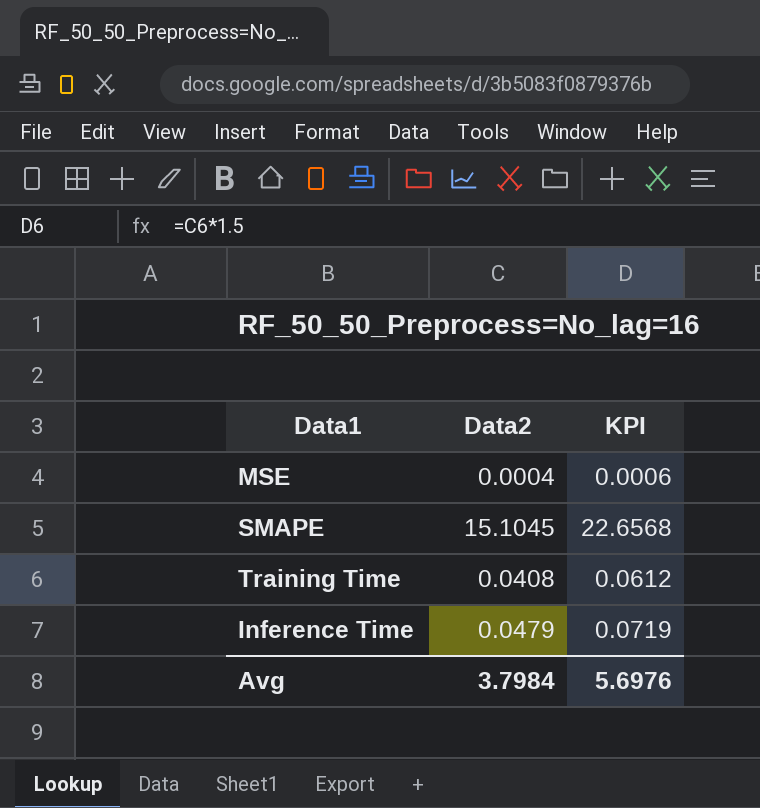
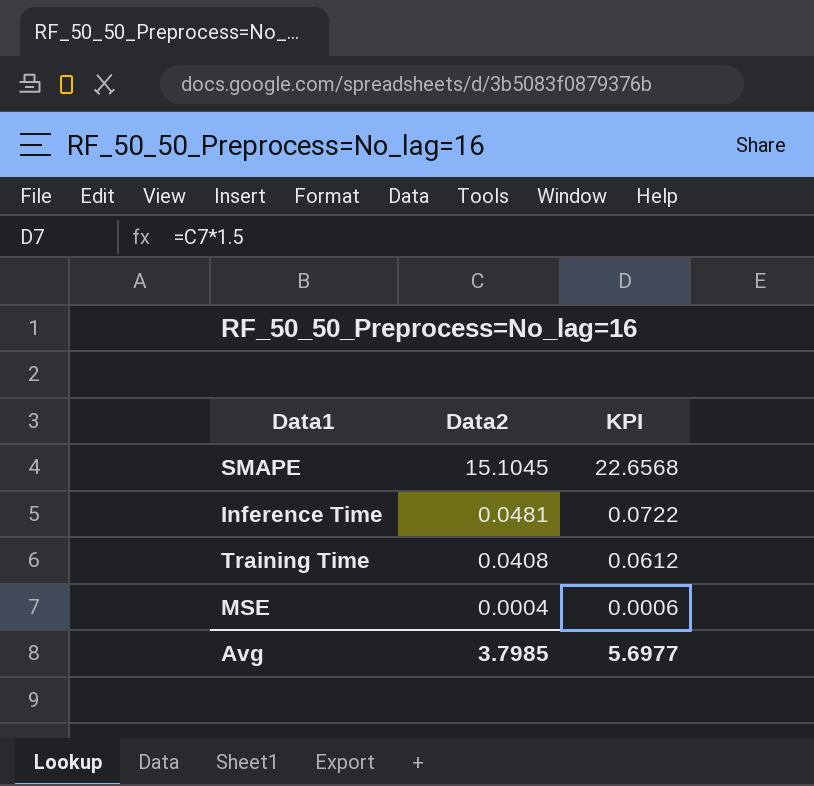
row order: none -> Data2 descending
Inference Time | Data2: 0.0479 -> 0.0481
Inference Time | KPI: 0.0719 -> 0.0722
Avg | Data2: 3.7984 -> 3.7985
Avg | KPI: 5.6976 -> 5.6977

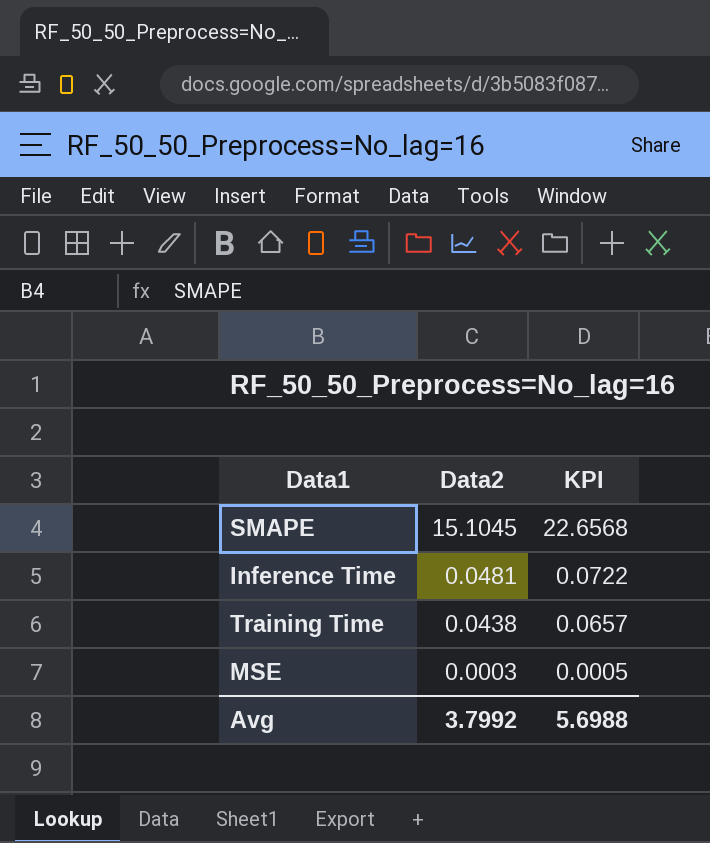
Training Time | Data2: 0.0408 -> 0.0438
Training Time | KPI: 0.0612 -> 0.0657
MSE | Data2: 0.0004 -> 0.0003
MSE | KPI: 0.0006 -> 0.0005
Avg | Data2: 3.7985 -> 3.7992
Avg | KPI: 5.6977 -> 5.6988

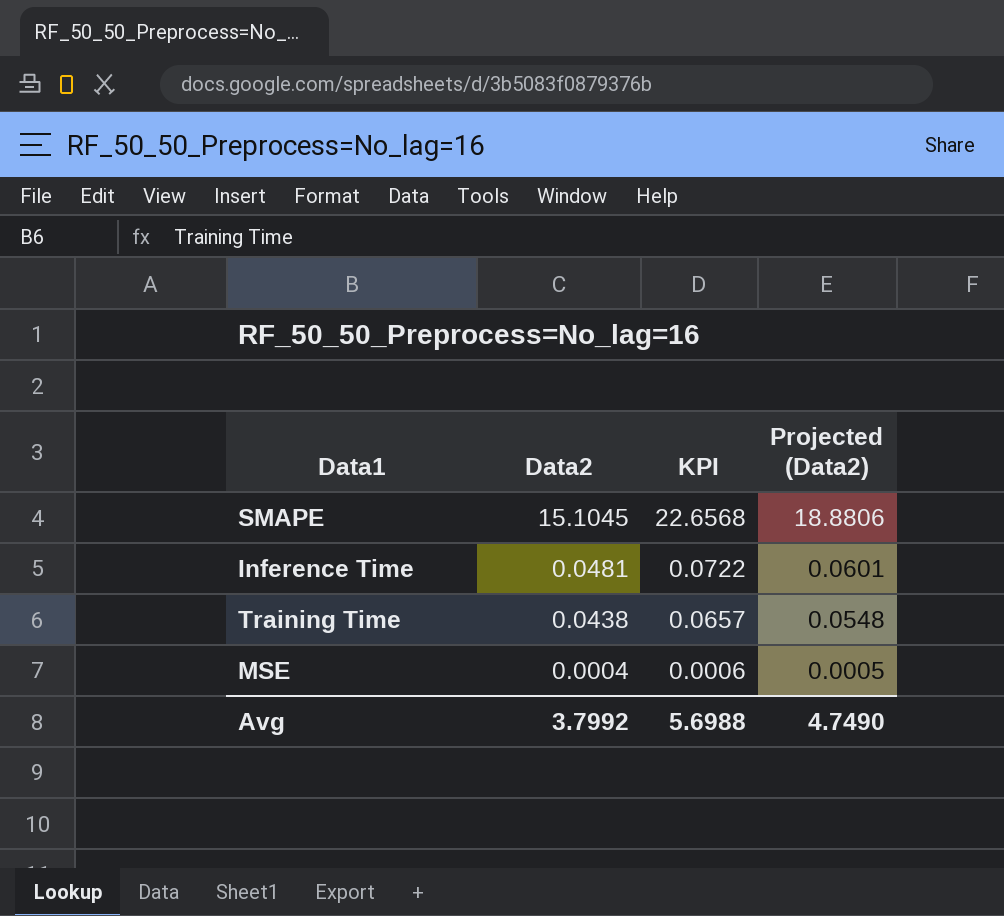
column Projected (Data2) | formula: none -> [Data2] * 1.25
MSE | Data2: 0.0003 -> 0.0004
MSE | KPI: 0.0005 -> 0.0006

